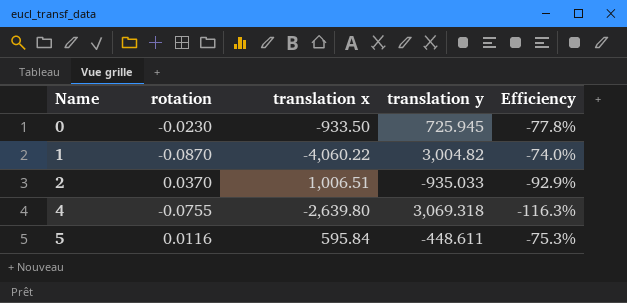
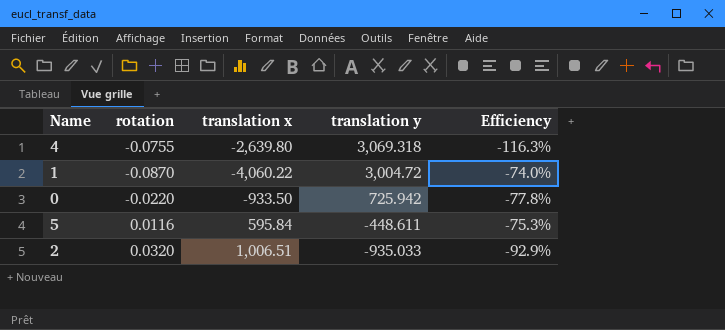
row order: Name ascending -> translation y descending
1 | translation y: 3,004.82 -> 3,004.72
0 | rotation: -0.0230 -> -0.0220
0 | translation y: 725.945 -> 725.942
2 | rotation: 0.0370 -> 0.0320

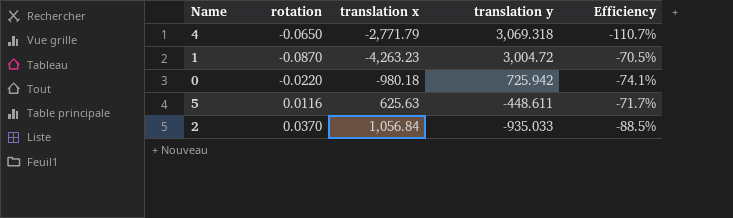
4 | rotation: -0.0755 -> -0.0650
4 | translation x: -2,639.80 -> -2,771.79
4 | Efficiency: -116.3% -> -110.7%
1 | translation x: -4,060.22 -> -4,263.23
1 | Efficiency: -74.0% -> -70.5%
0 | translation x: -933.50 -> -980.18
0 | Efficiency: -77.8% -> -74.1%
5 | translation x: 595.84 -> 625.63
5 | Efficiency: -75.3% -> -71.7%
2 | rotation: 0.0320 -> 0.0370
2 | translation x: 1,006.51 -> 1,056.84
2 | Efficiency: -92.9% -> -88.5%

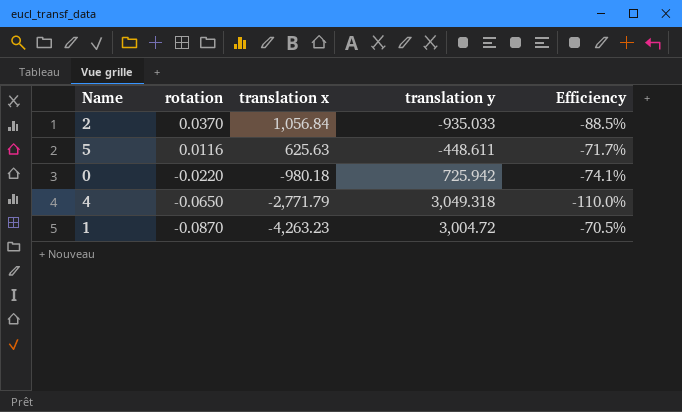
row order: translation y descending -> rotation descending
4 | translation y: 3,069.318 -> 3,049.318
4 | Efficiency: -110.7% -> -110.0%

